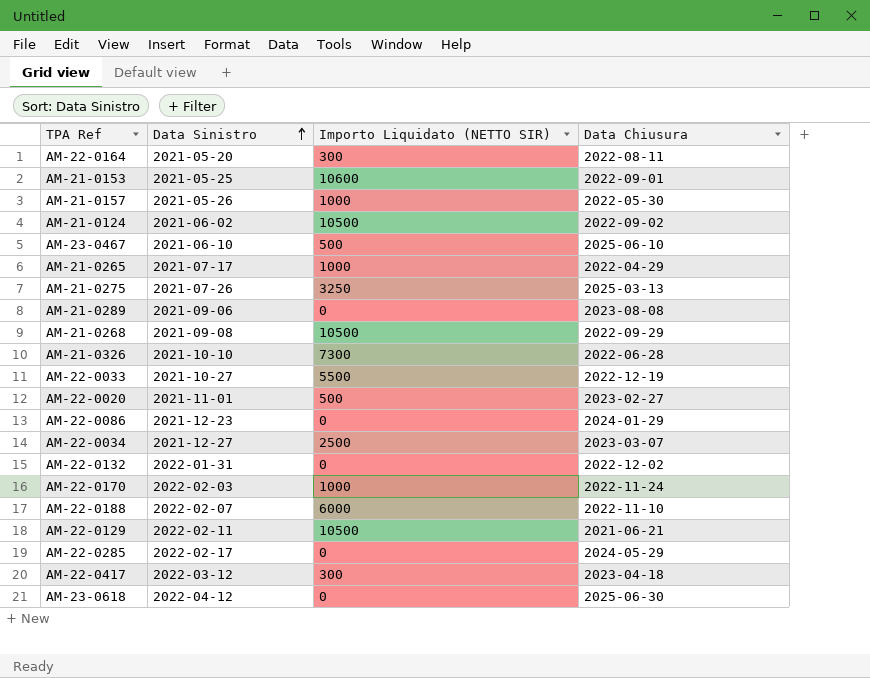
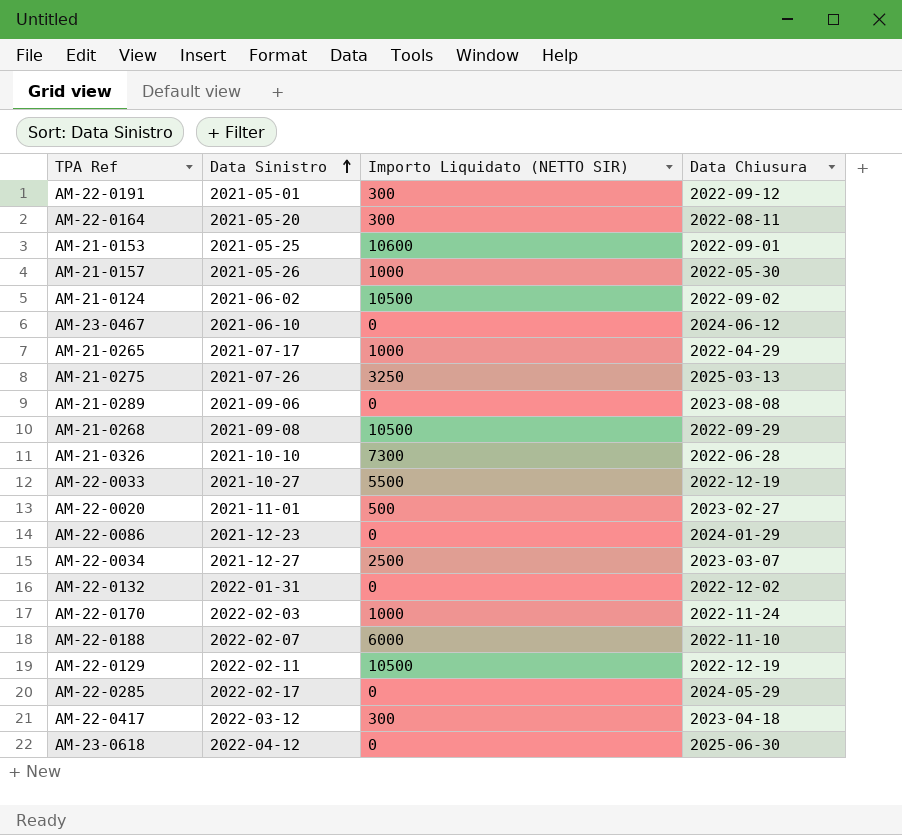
row AM-22-0191: none -> 2021-05-01 | 300 | 2022-09-12
AM-23-0467 | Importo Liquidato (NETTO SIR): 500 -> 0
AM-23-0467 | Data Chiusura: 2025-06-10 -> 2024-06-12
AM-22-0129 | Data Chiusura: 2021-06-21 -> 2022-12-19

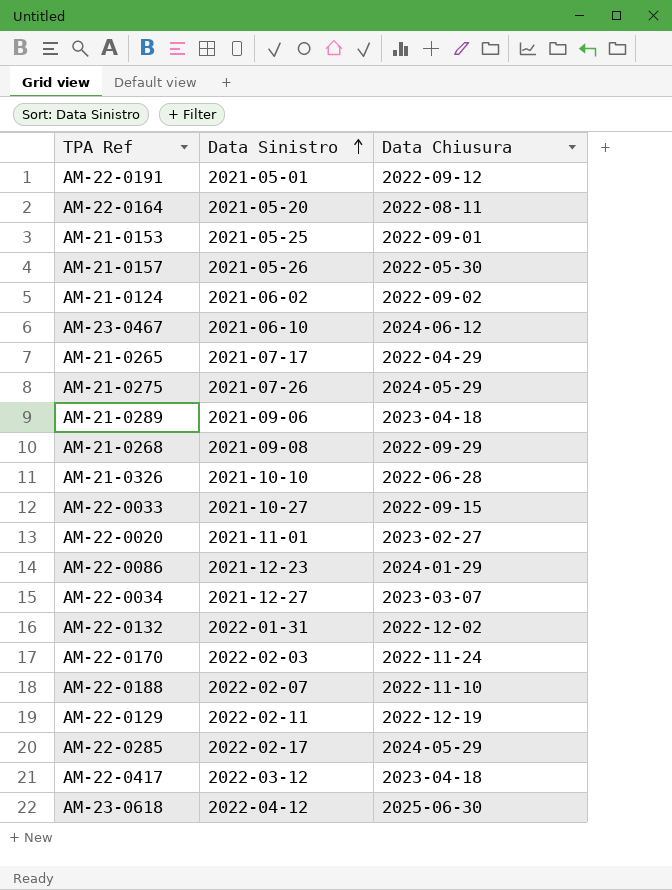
column Importo Liquidato (NETTO SIR) | position: 3 -> none
AM-21-0275 | Data Chiusura: 2025-03-13 -> 2024-05-29
AM-21-0289 | Data Chiusura: 2023-08-08 -> 2023-04-18
AM-22-0033 | Data Chiusura: 2022-12-19 -> 2022-09-15

